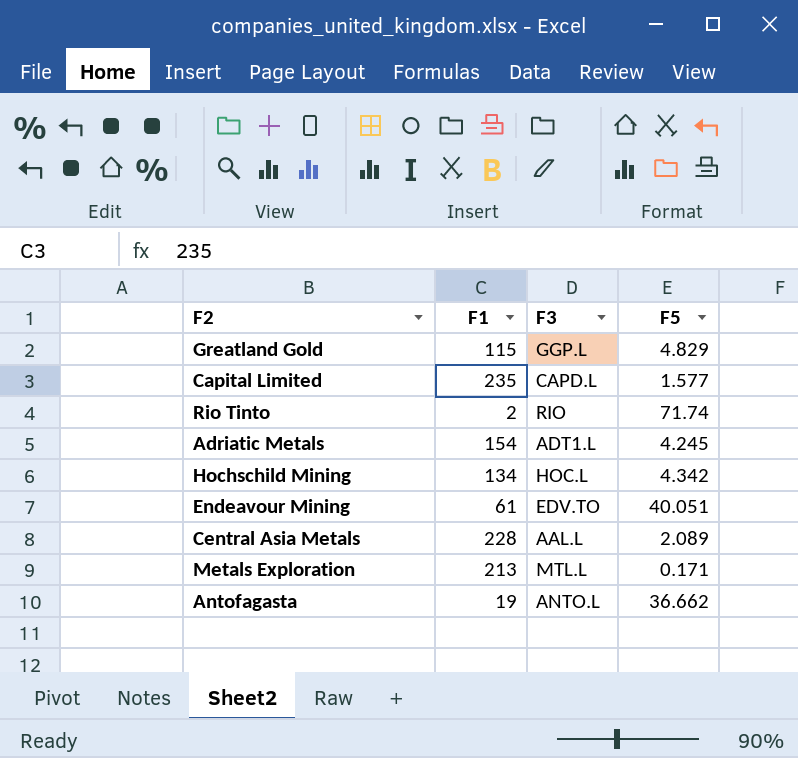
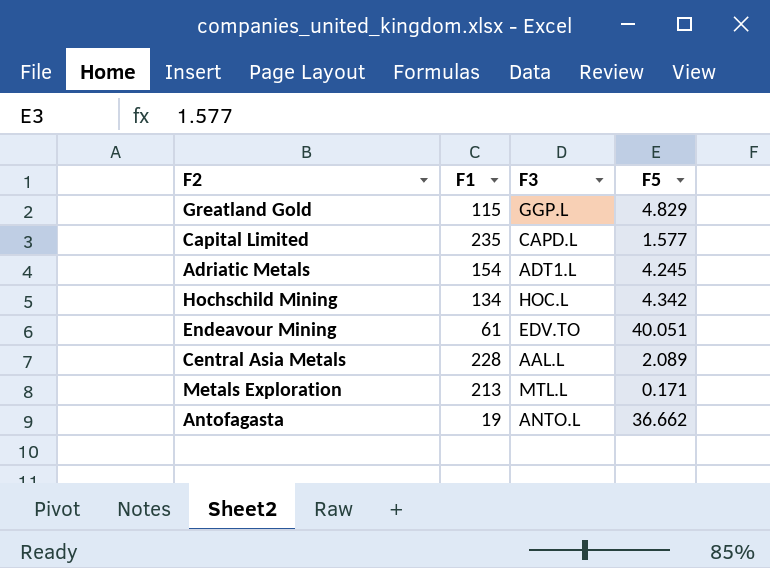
row Rio Tinto: 2 | RIO | 71.74 -> none

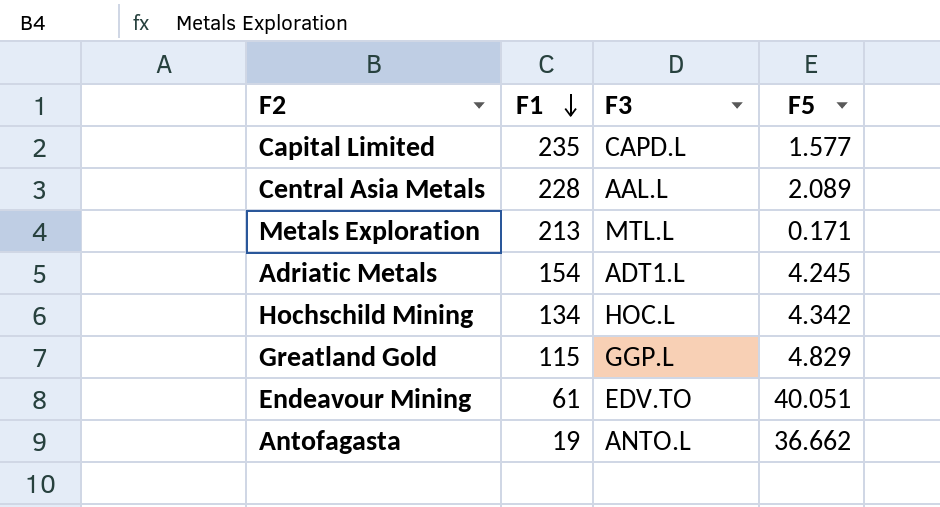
row order: none -> F1 descending

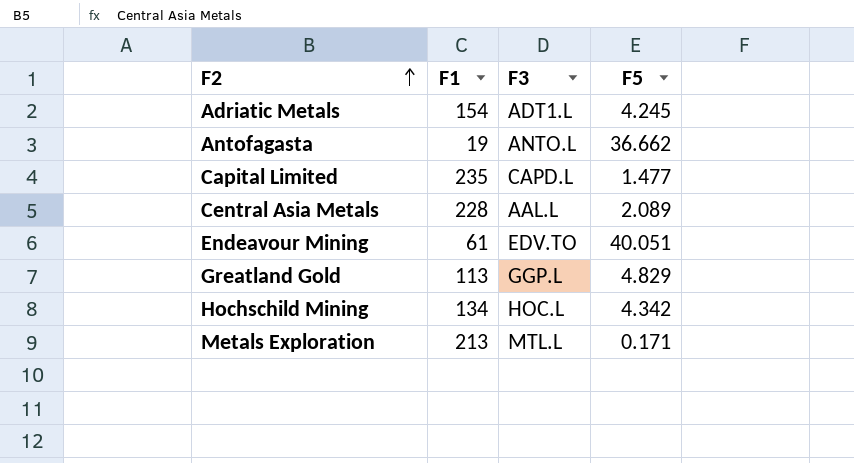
row order: F1 descending -> F2 ascending
Capital Limited | F5: 1.577 -> 1.477
Greatland Gold | F1: 115 -> 113

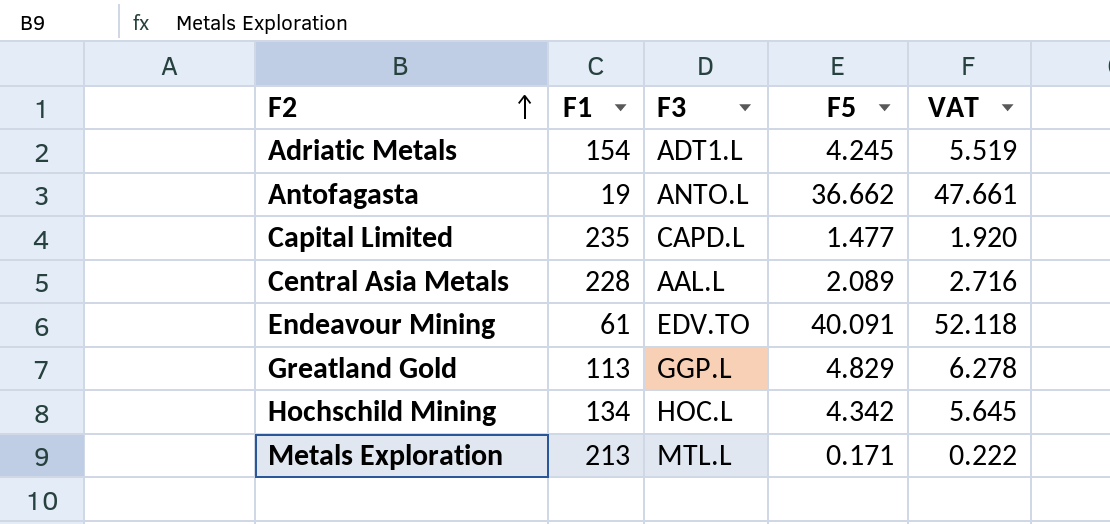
column VAT | formula: none -> [F5] * 1.3
Endeavour Mining | F5: 40.051 -> 40.091

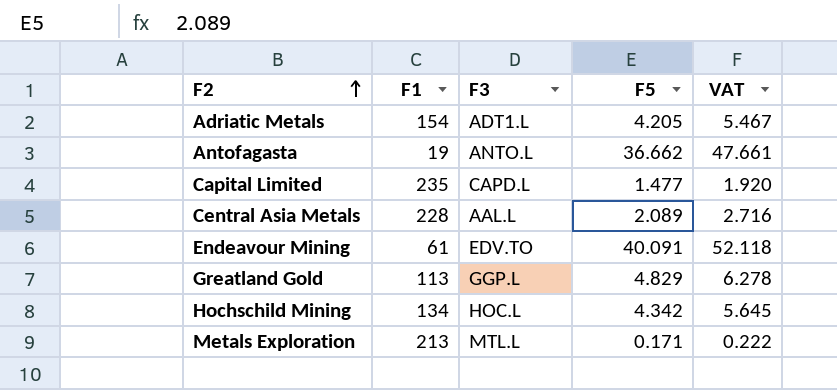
Adriatic Metals | F5: 4.245 -> 4.205
Adriatic Metals | VAT: 5.519 -> 5.467

